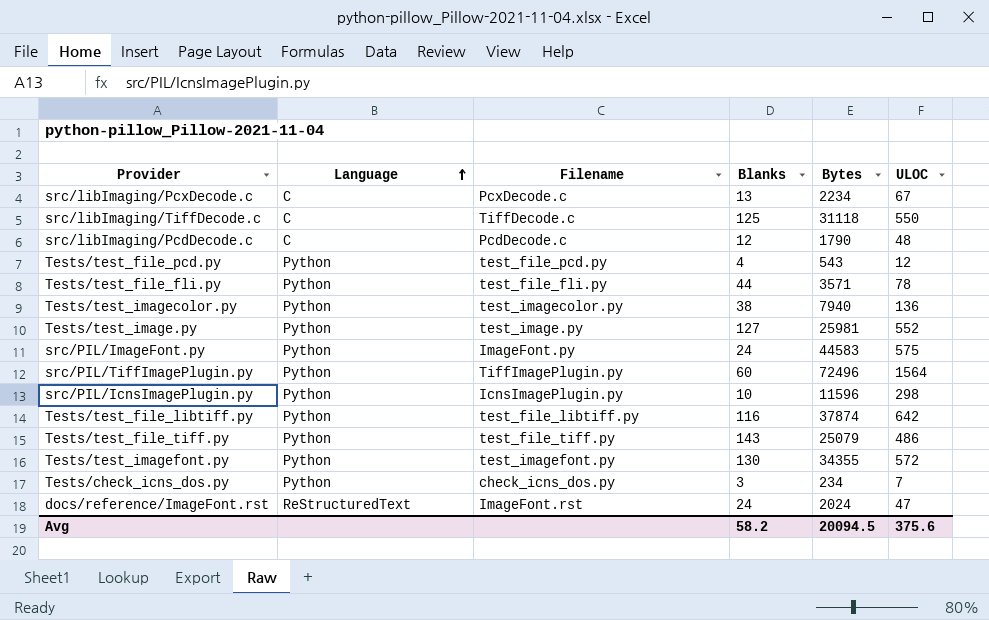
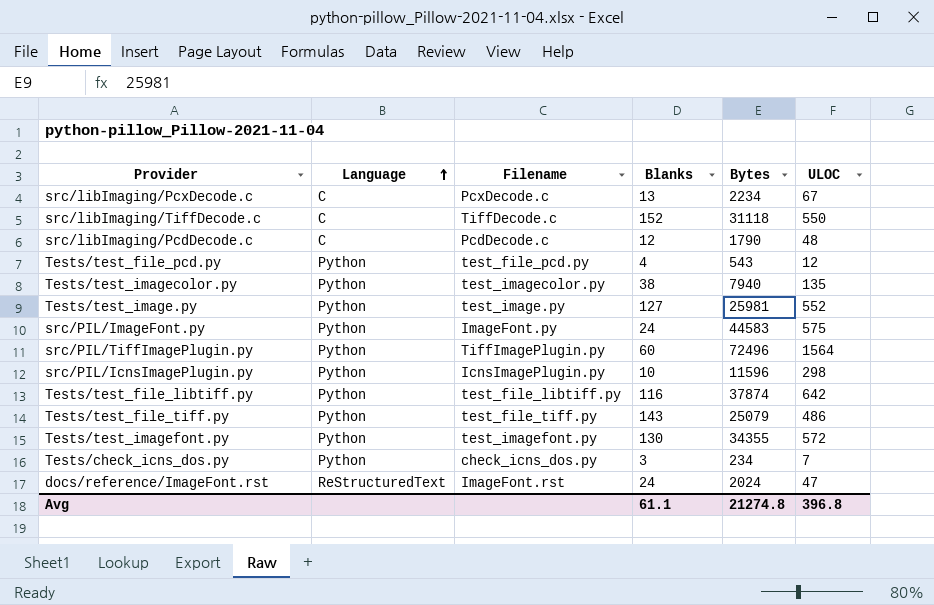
row Tests/test_file_fli.py: Python | test_file_fli.py | 44 | 3571 | 78 -> none
src/libImaging/TiffDecode.c | Blanks: 125 -> 152
Tests/test_imagecolor.py | ULOC: 136 -> 135
Avg | Blanks: 58.2 -> 61.1
Avg | Bytes: 20094.5 -> 21274.8
Avg | ULOC: 375.6 -> 396.8

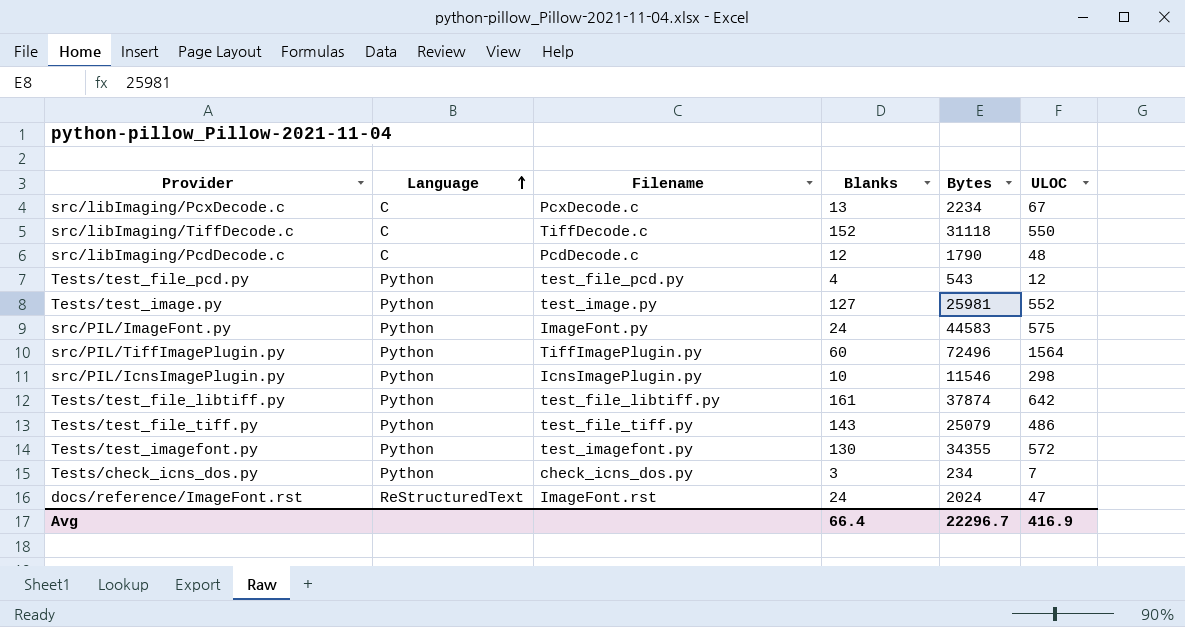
row Tests/test_imagecolor.py: Python | test_imagecolor.py | 38 | 7940 | 135 -> none
src/PIL/IcnsImagePlugin.py | Bytes: 11596 -> 11546
Tests/test_file_libtiff.py | Blanks: 116 -> 161
Avg | Blanks: 61.1 -> 66.4
Avg | Bytes: 21274.8 -> 22296.7
Avg | ULOC: 396.8 -> 416.9

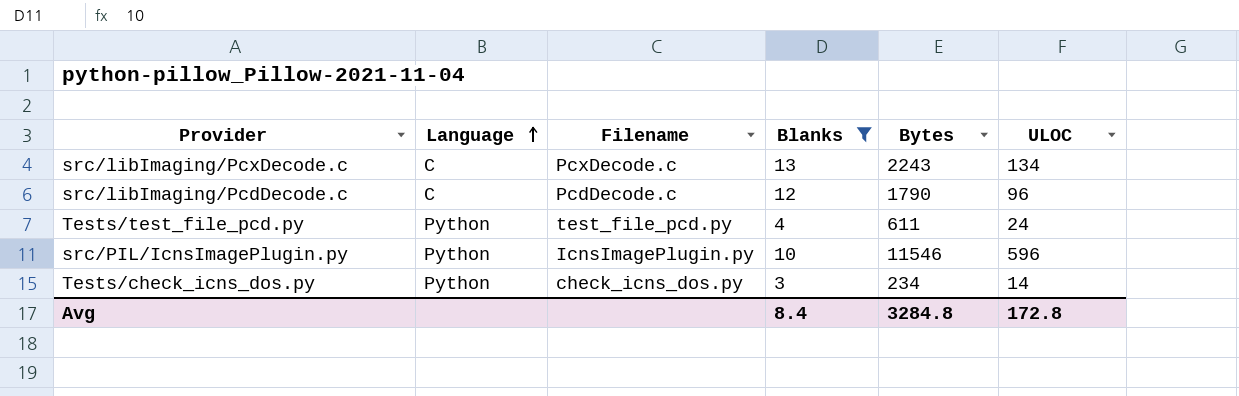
filter: none -> Blanks <= 13
src/libImaging/PcxDecode.c | Bytes: 2234 -> 2243
src/libImaging/PcxDecode.c | ULOC: 67 -> 134
src/libImaging/PcdDecode.c | ULOC: 48 -> 96
Tests/test_file_pcd.py | Bytes: 543 -> 611
Tests/test_file_pcd.py | ULOC: 12 -> 24
src/PIL/IcnsImagePlugin.py | ULOC: 298 -> 596
Tests/check_icns_dos.py | ULOC: 7 -> 14
Avg | Blanks: 66.4 -> 8.4
Avg | Bytes: 22296.7 -> 3284.8
Avg | ULOC: 416.9 -> 172.8

